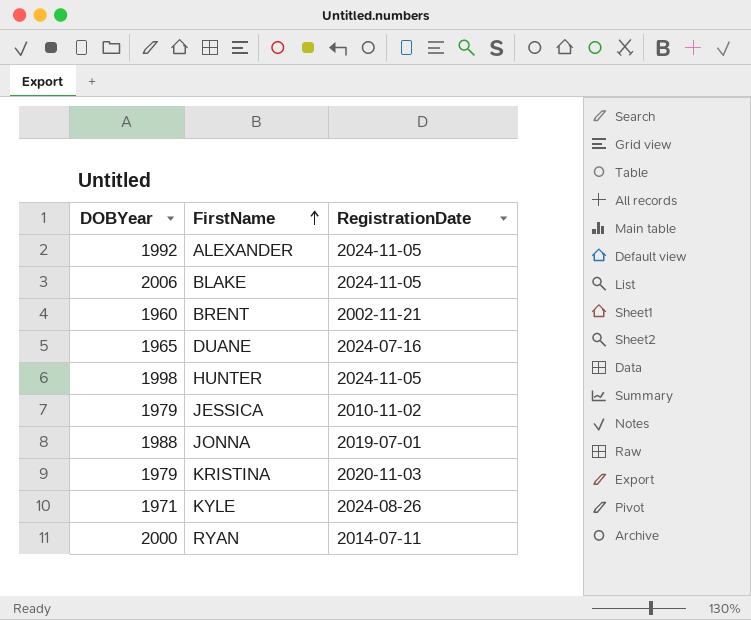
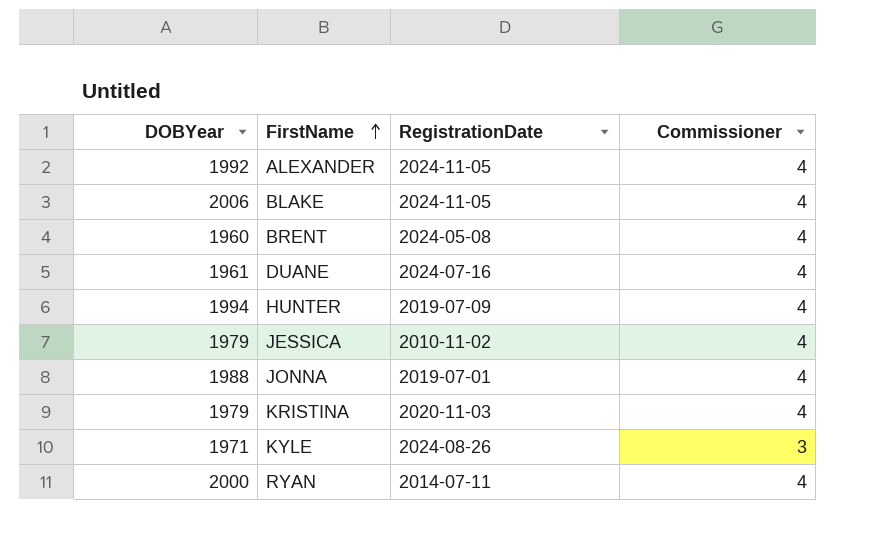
column Commissioner | position: none -> 4
BRENT | RegistrationDate: 2002-11-21 -> 2024-05-08
DUANE | DOBYear: 1965 -> 1961
HUNTER | DOBYear: 1998 -> 1994
HUNTER | RegistrationDate: 2024-11-05 -> 2019-07-09

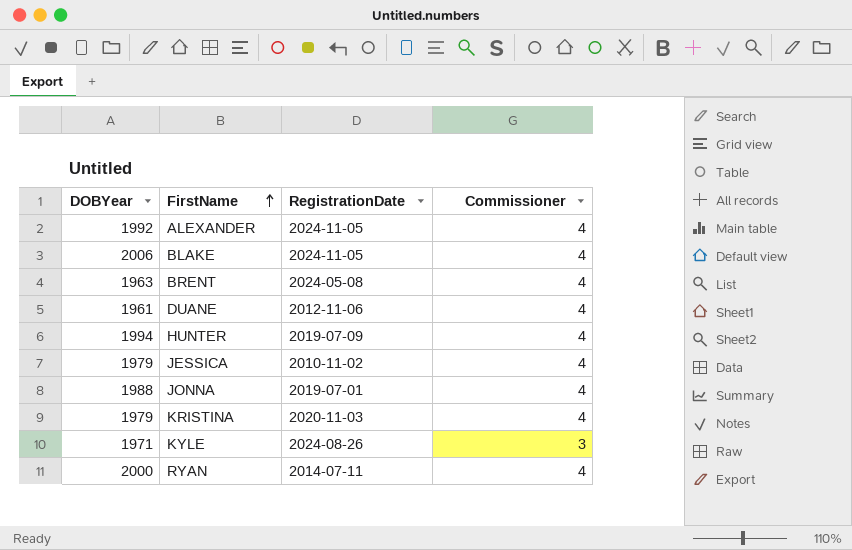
BRENT | DOBYear: 1960 -> 1963
DUANE | RegistrationDate: 2024-07-16 -> 2012-11-06

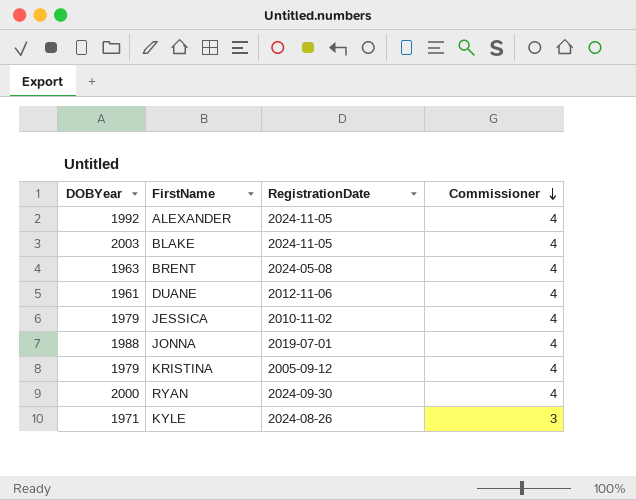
row order: FirstName ascending -> Commissioner descending
row HUNTER: 1994 | 2019-07-09 | 4 -> none
BLAKE | DOBYear: 2006 -> 2003
KRISTINA | RegistrationDate: 2020-11-03 -> 2005-09-12
RYAN | RegistrationDate: 2014-07-11 -> 2024-09-30

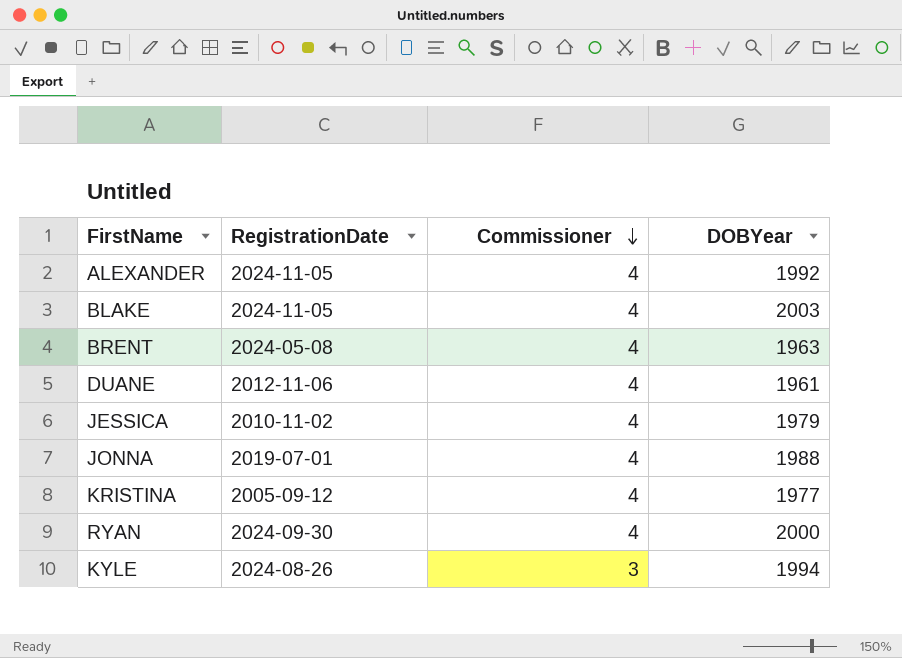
column DOBYear | position: 1 -> 4
KRISTINA | DOBYear: 1979 -> 1977
KYLE | DOBYear: 1971 -> 1994

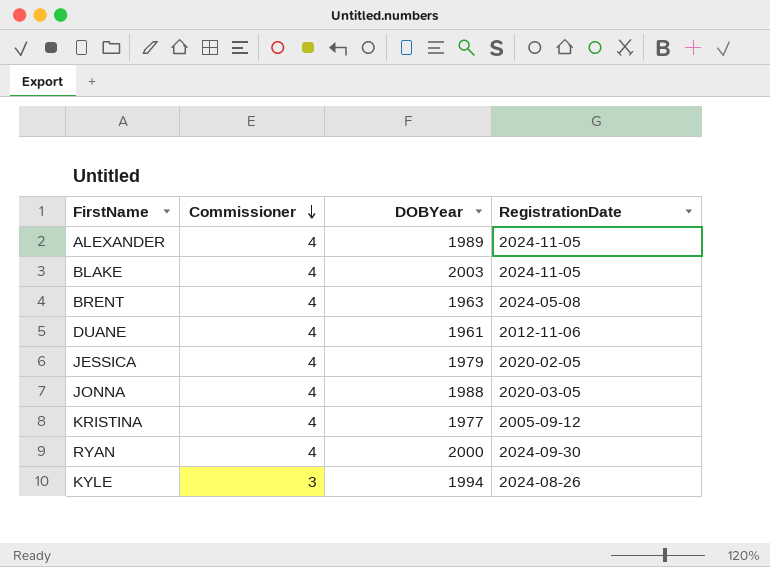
column RegistrationDate | position: 2 -> 4
ALEXANDER | DOBYear: 1992 -> 1989
JESSICA | RegistrationDate: 2010-11-02 -> 2020-02-05
JONNA | RegistrationDate: 2019-07-01 -> 2020-03-05

